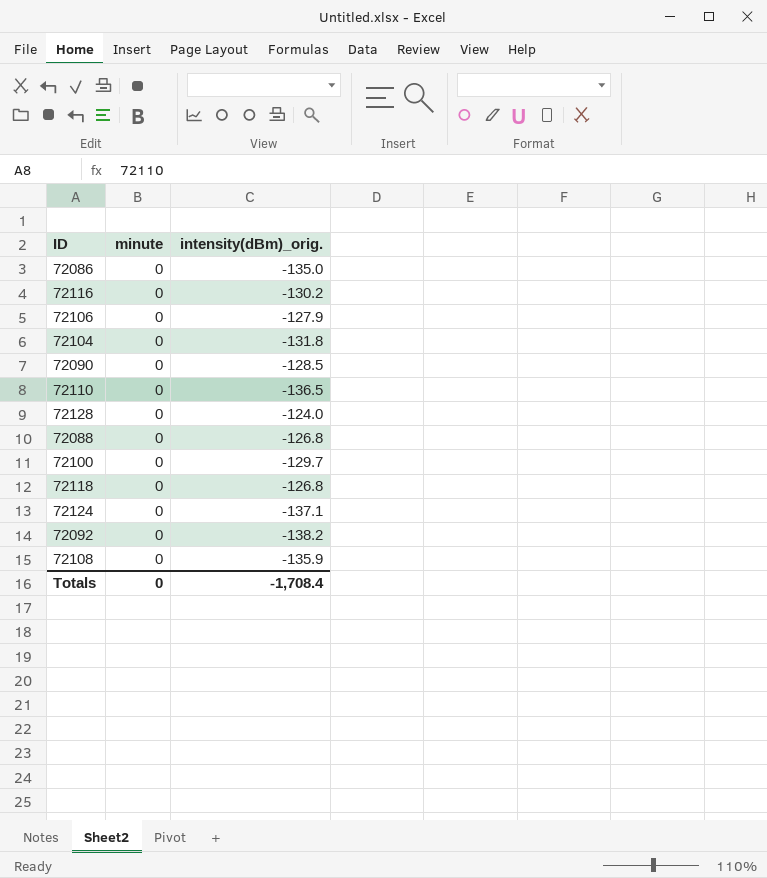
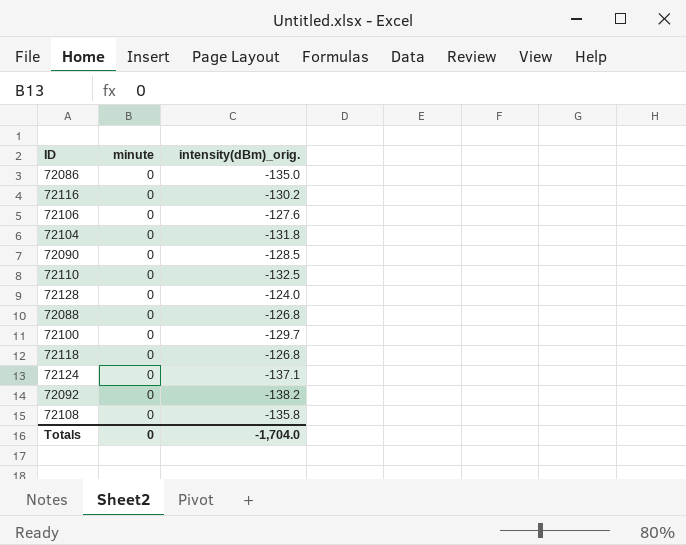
72106 | intensity(dBm)_orig.: -127.9 -> -127.6
72110 | intensity(dBm)_orig.: -136.5 -> -132.5
72108 | intensity(dBm)_orig.: -135.9 -> -135.8
Totals | intensity(dBm)_orig.: -1,708.4 -> -1,704.0

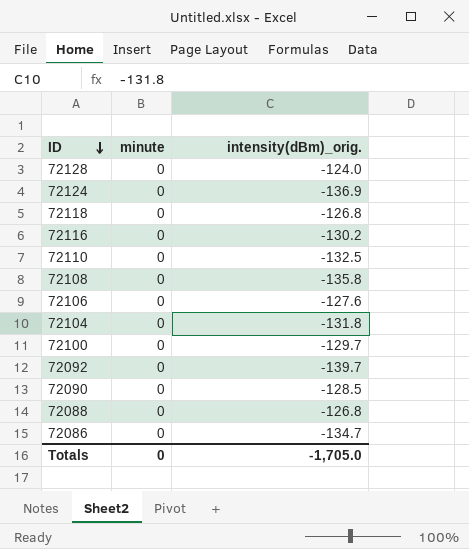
row order: none -> ID descending
72124 | intensity(dBm)_orig.: -137.1 -> -136.9
72092 | intensity(dBm)_orig.: -138.2 -> -139.7
72086 | intensity(dBm)_orig.: -135.0 -> -134.7
Totals | intensity(dBm)_orig.: -1,704.0 -> -1,705.0

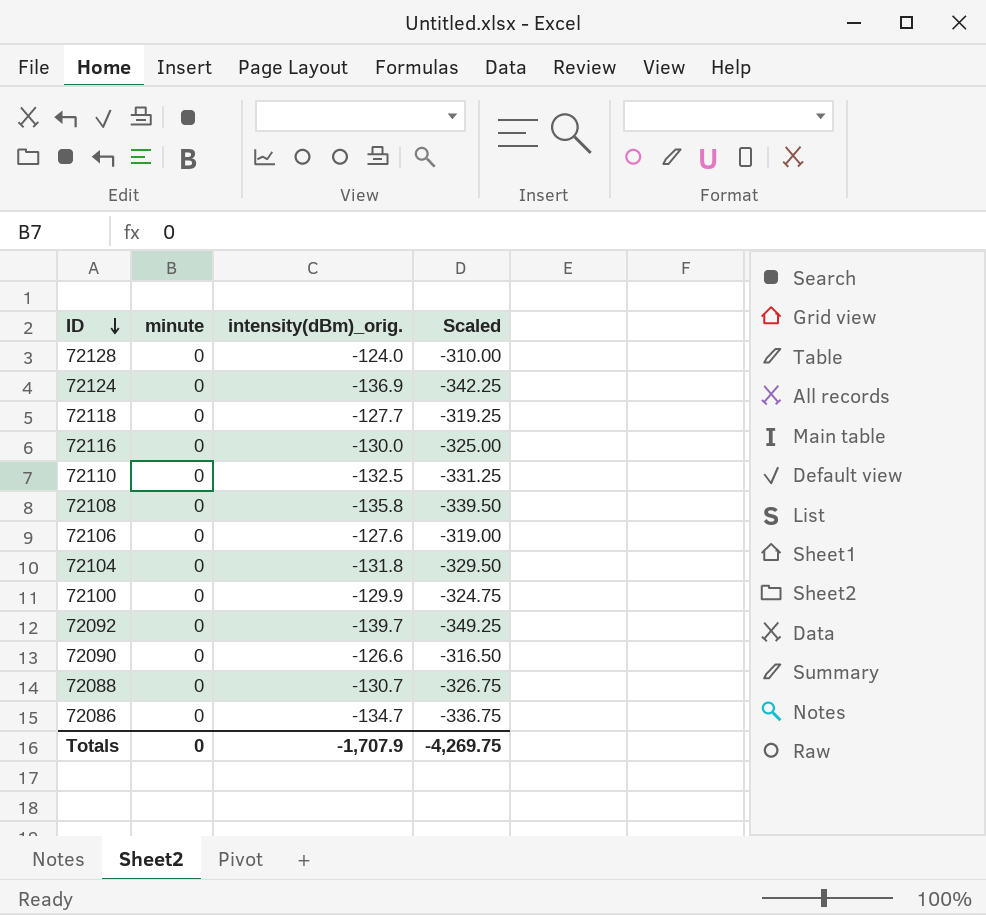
column Scaled | formula: none -> [intensity(dBm)_orig.] * 2.5
72118 | intensity(dBm)_orig.: -126.8 -> -127.7
72116 | intensity(dBm)_orig.: -130.2 -> -130.0
72100 | intensity(dBm)_orig.: -129.7 -> -129.9
72090 | intensity(dBm)_orig.: -128.5 -> -126.6
72088 | intensity(dBm)_orig.: -126.8 -> -130.7
Totals | intensity(dBm)_orig.: -1,705.0 -> -1,707.9

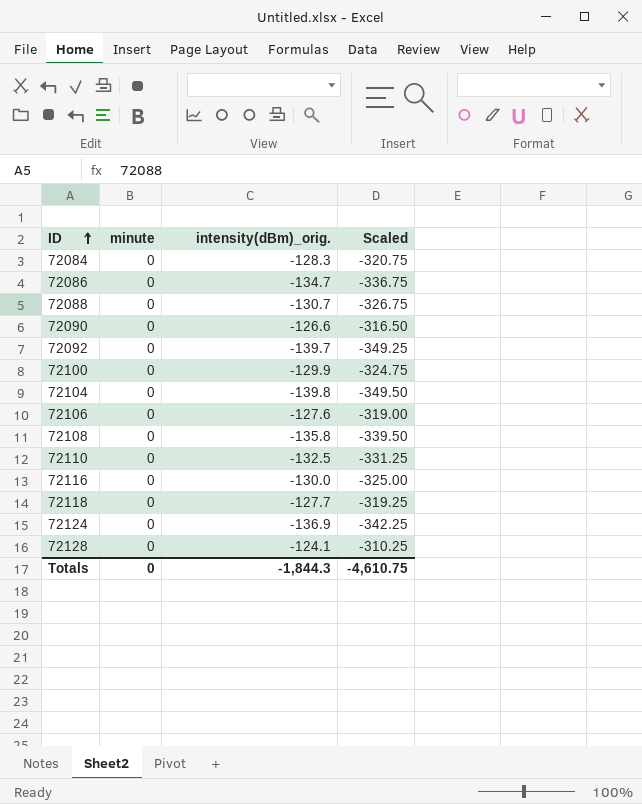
row order: ID descending -> ID ascending
row 72084: none -> 0 | -128.3 | -320.75
72104 | intensity(dBm)_orig.: -131.8 -> -139.8
72104 | Scaled: -329.50 -> -349.50
72128 | intensity(dBm)_orig.: -124.0 -> -124.1
72128 | Scaled: -310.00 -> -310.25
Totals | intensity(dBm)_orig.: -1,707.9 -> -1,844.3
Totals | Scaled: -4,269.75 -> -4,610.75

